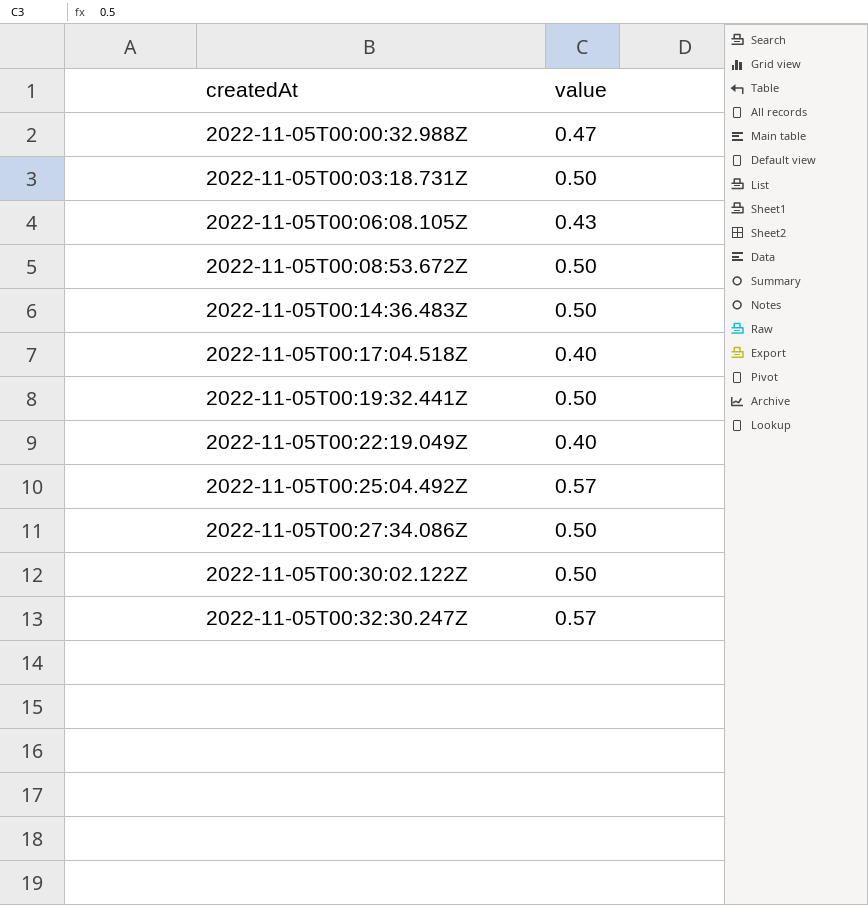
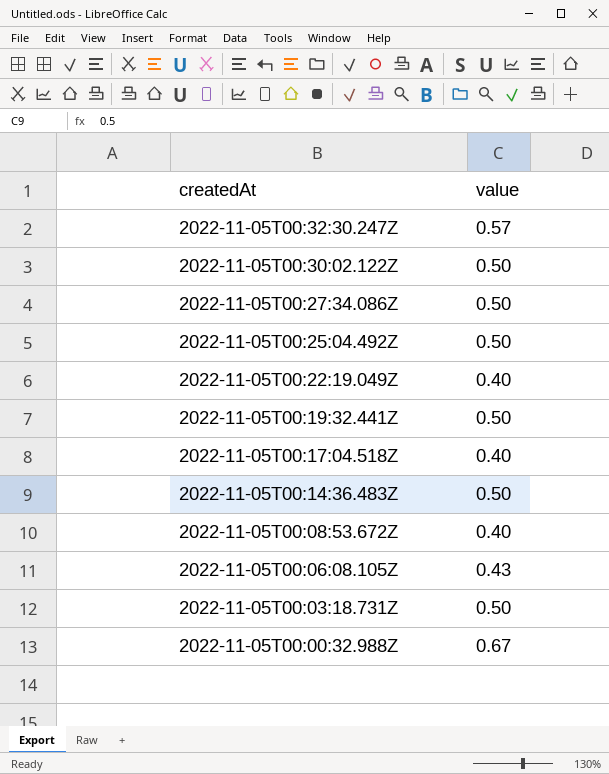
row order: createdAt ascending -> createdAt descending
2022-11-05T00:25:04.492Z | value: 0.57 -> 0.50
2022-11-05T00:08:53.672Z | value: 0.50 -> 0.40
2022-11-05T00:00:32.988Z | value: 0.47 -> 0.67

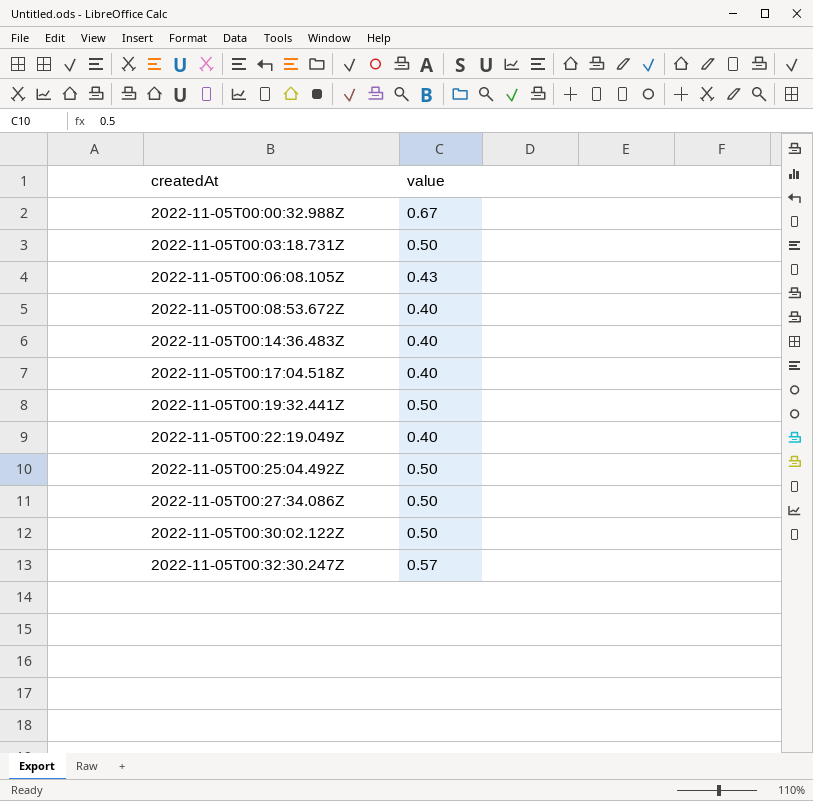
row order: createdAt descending -> createdAt ascending
2022-11-05T00:14:36.483Z | value: 0.50 -> 0.40

